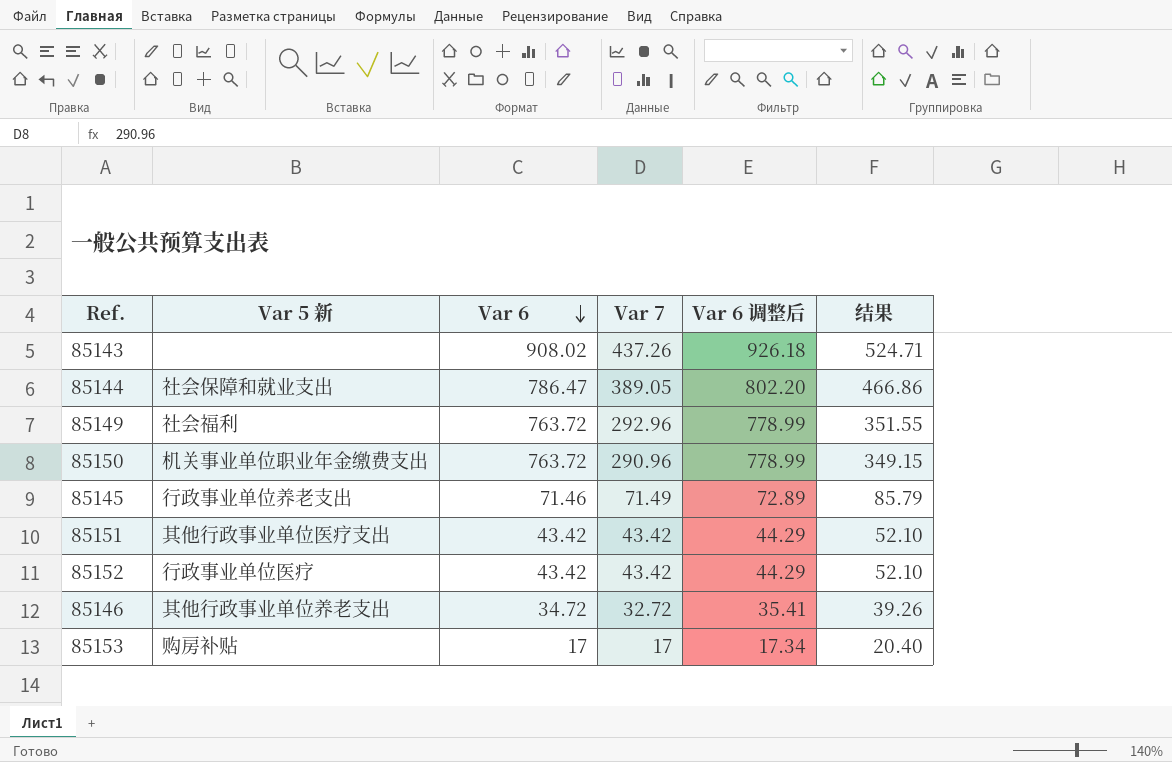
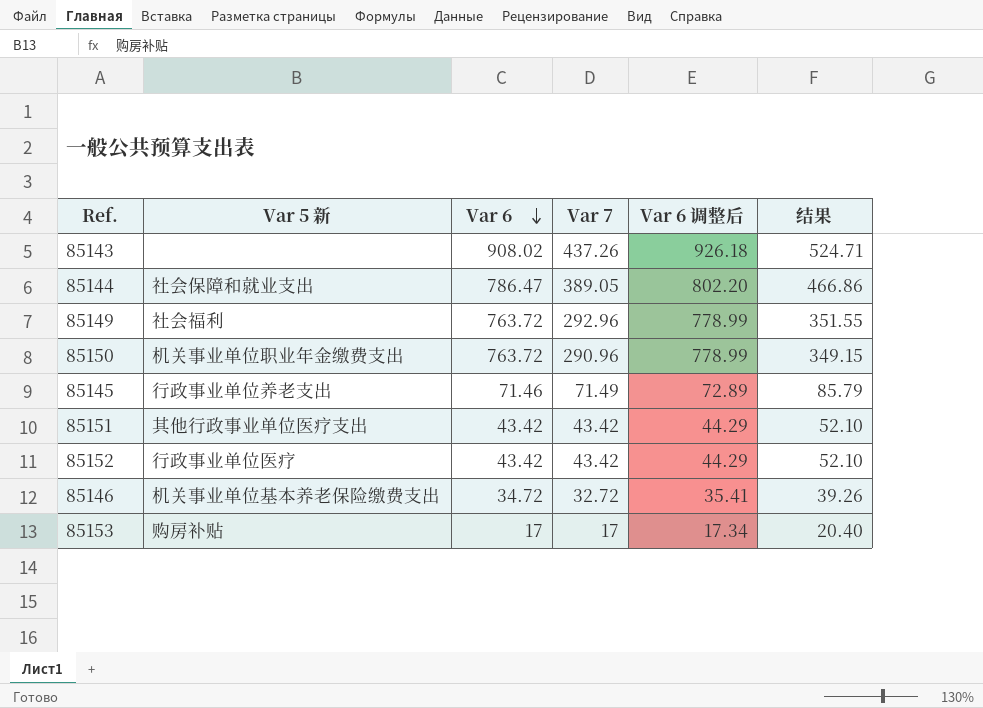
85146 | Var 5 新: 其他行政事业单位养老支出 -> 机关事业单位基本养老保险缴费支出

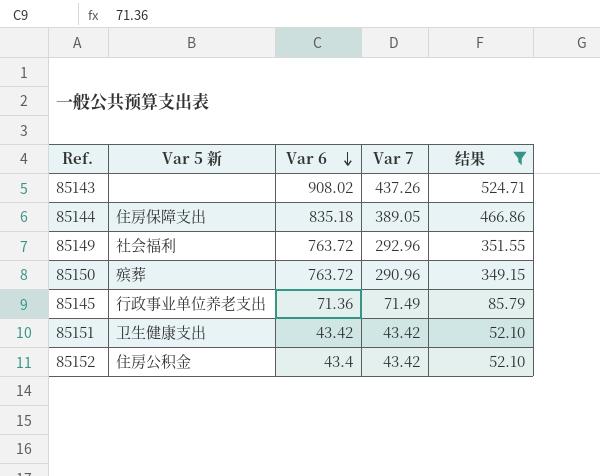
filter: none -> 结果 >= 52.10
column Var 6 调整后 | formula: [Var 6] * 1.02 -> none
85144 | Var 5 新: 社会保障和就业支出 -> 住房保障支出
85144 | Var 6: 786.47 -> 835.18
85150 | Var 5 新: 机关事业单位职业年金缴费支出 -> 殡葬
85145 | Var 6: 71.46 -> 71.36
85151 | Var 5 新: 其他行政事业单位医疗支出 -> 卫生健康支出
85152 | Var 5 新: 行政事业单位医疗 -> 住房公积金
85152 | Var 6: 43.42 -> 43.4

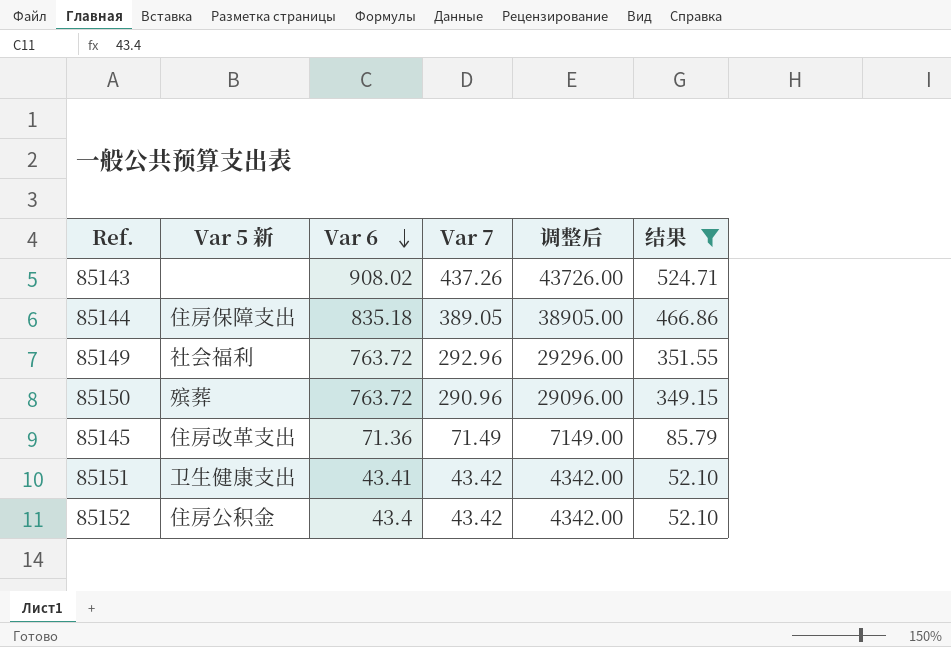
column 调整后 | formula: none -> [Var 7] * 100
85145 | Var 5 新: 行政事业单位养老支出 -> 住房改革支出
85151 | Var 6: 43.42 -> 43.41

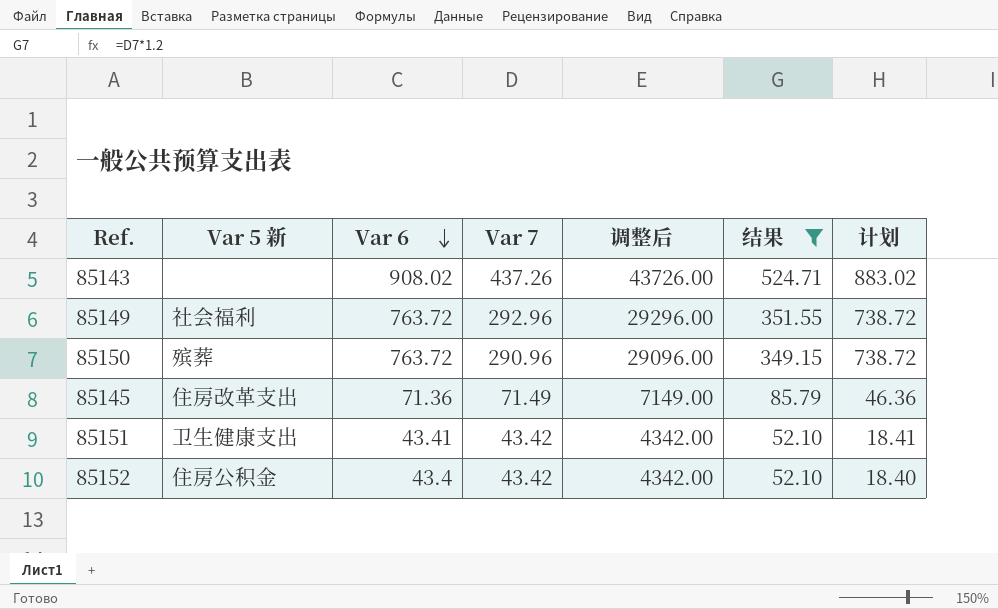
column 计划 | formula: none -> [Var 6] - 25
row 85144: 住房保障支出 | 835.18 | 389.05 | 38905.00 | 466.86 -> none

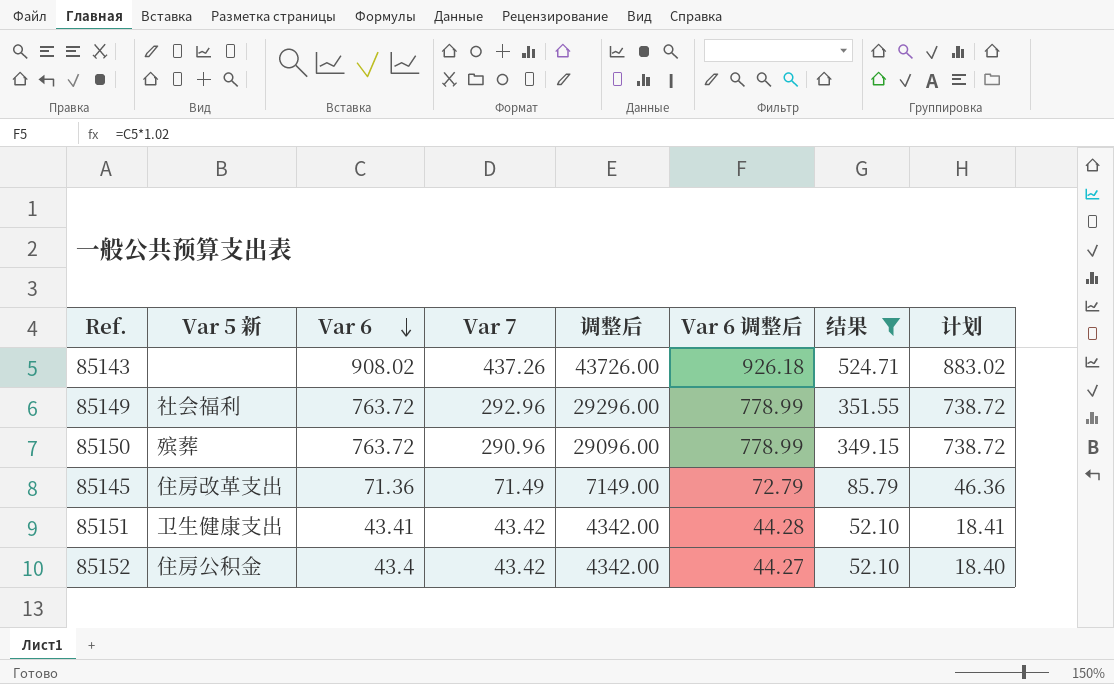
column Var 6 调整后 | formula: none -> [Var 6] * 1.02

